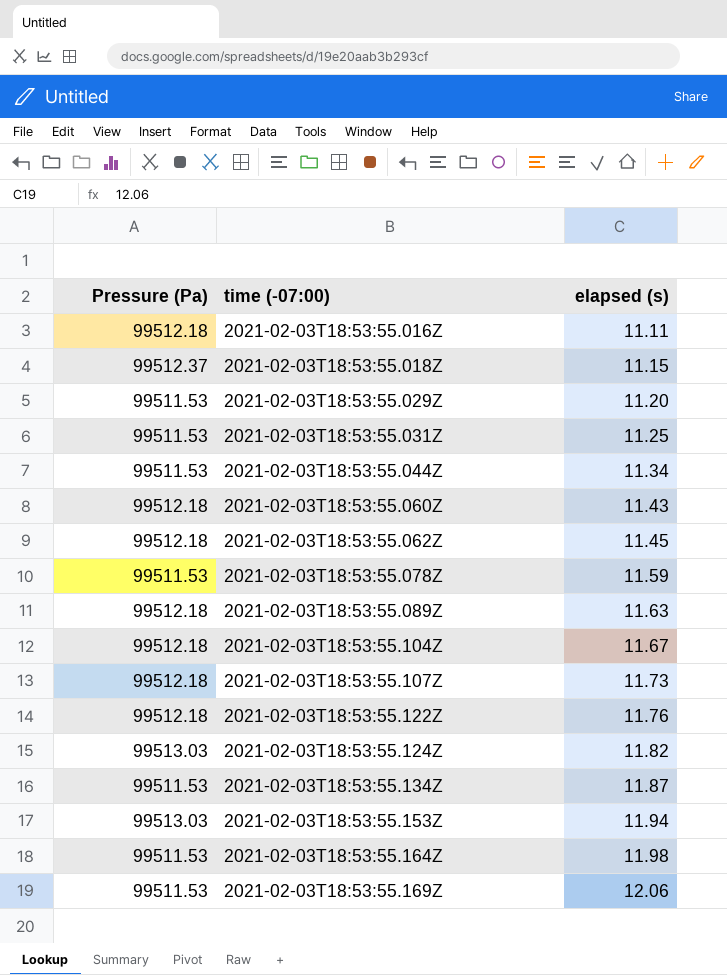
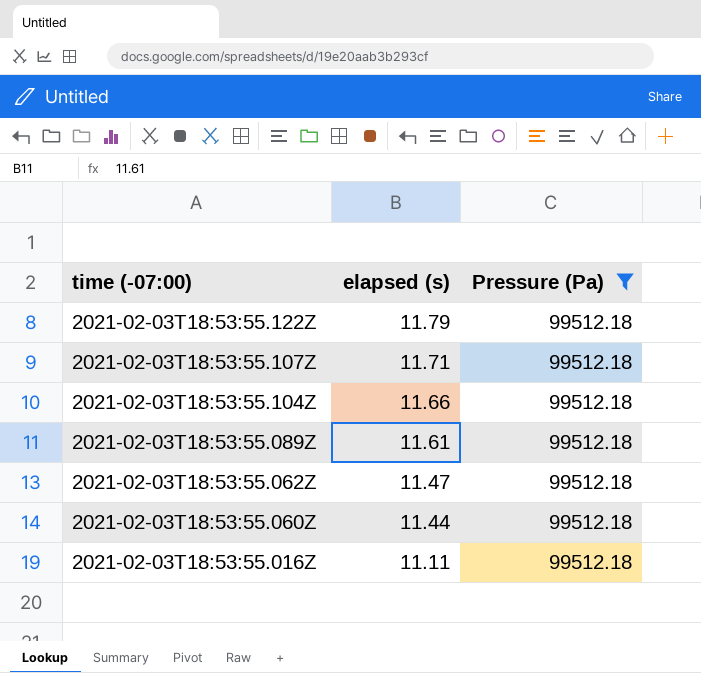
filter: none -> Pressure (Pa) = 99512.18
row order: time (-07:00) ascending -> time (-07:00) descending
column Pressure (Pa) | position: 1 -> 3
2021-02-03T18:53:55.122Z | elapsed (s): 11.76 -> 11.79
2021-02-03T18:53:55.107Z | elapsed (s): 11.73 -> 11.71
2021-02-03T18:53:55.104Z | elapsed (s): 11.67 -> 11.66
2021-02-03T18:53:55.089Z | elapsed (s): 11.63 -> 11.61
2021-02-03T18:53:55.062Z | elapsed (s): 11.45 -> 11.47
2021-02-03T18:53:55.060Z | elapsed (s): 11.43 -> 11.44

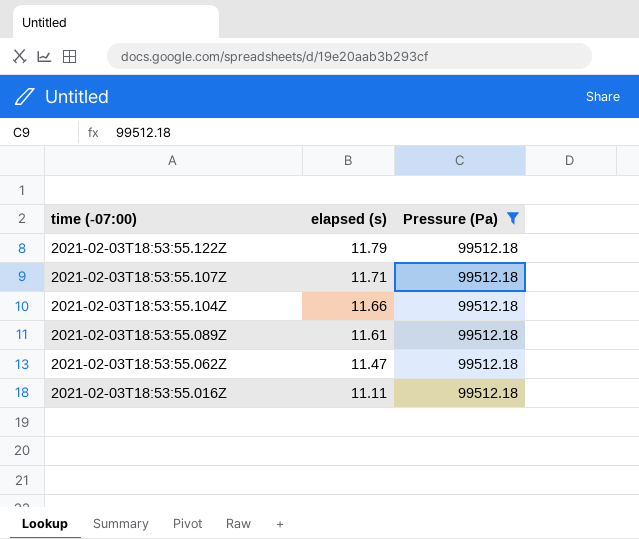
row 2021-02-03T18:53:55.060Z: 11.44 | 99512.18 -> none

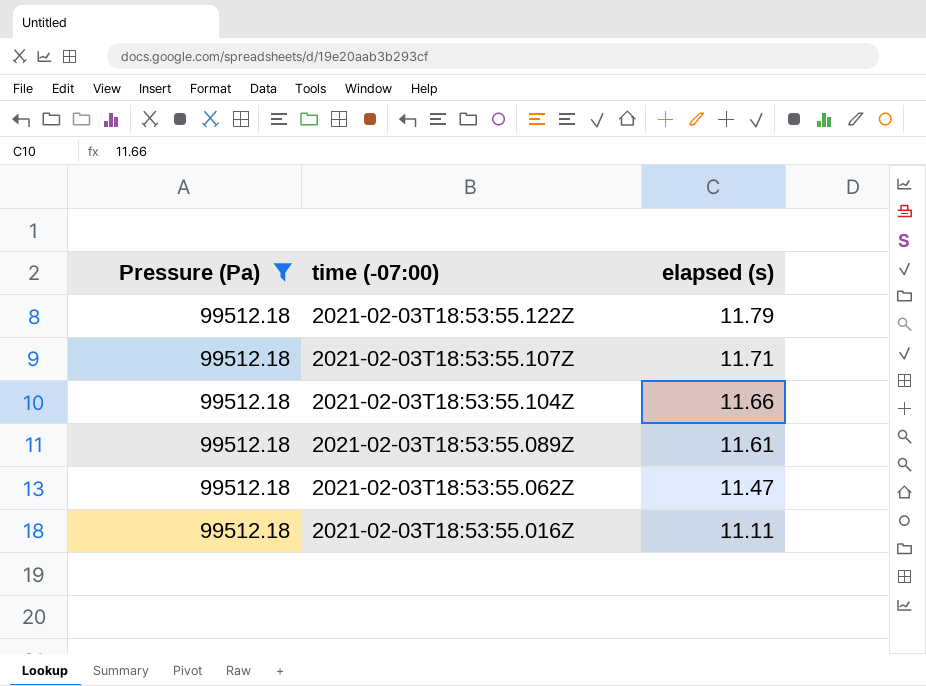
column Pressure (Pa) | position: 3 -> 1

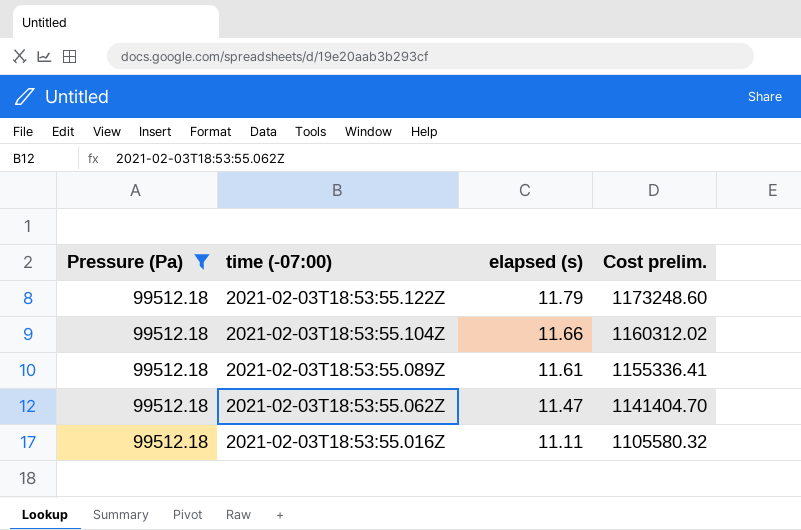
column Cost prelim. | formula: none -> [Pressure (Pa)] * [elapsed (s)]
row 2021-02-03T18:53:55.107Z: 99512.18 | 11.71 -> none

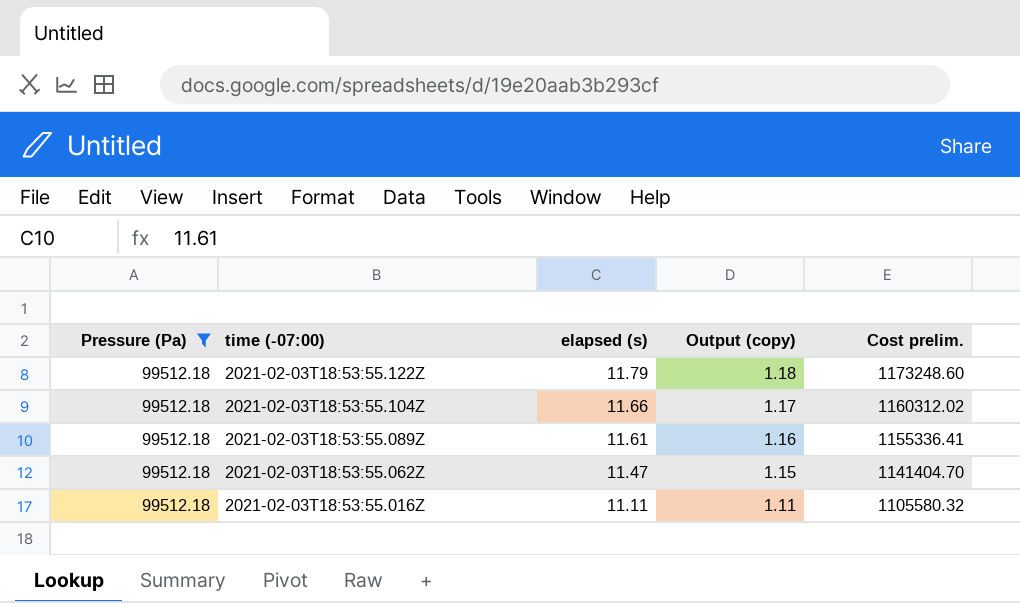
column Output (copy) | formula: none -> [elapsed (s)] * 0.1

